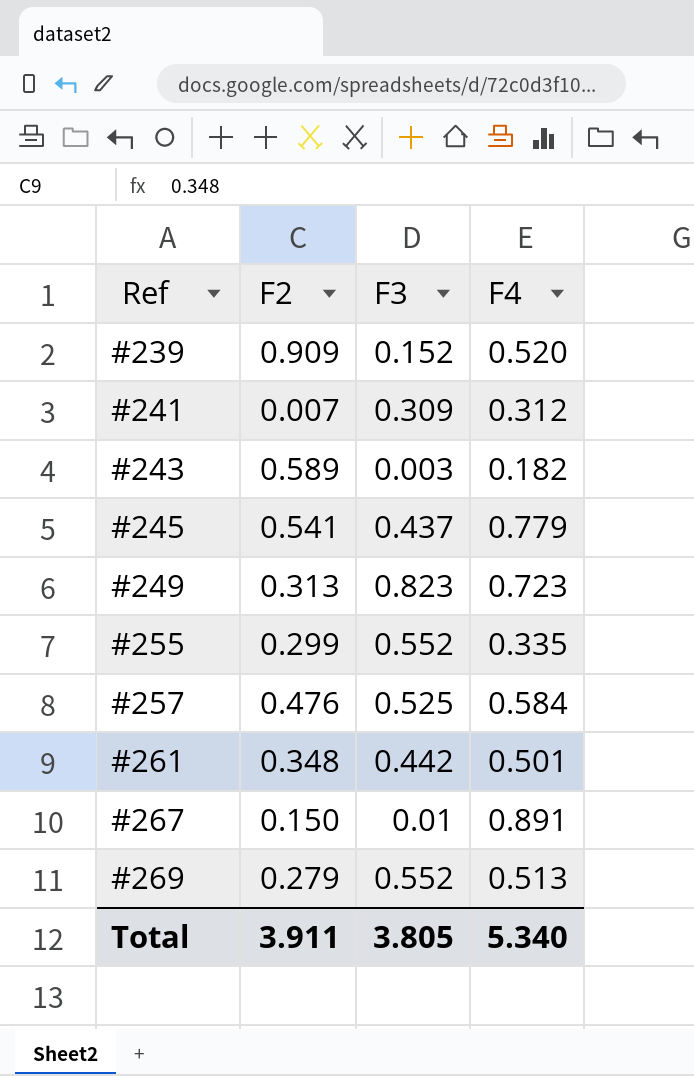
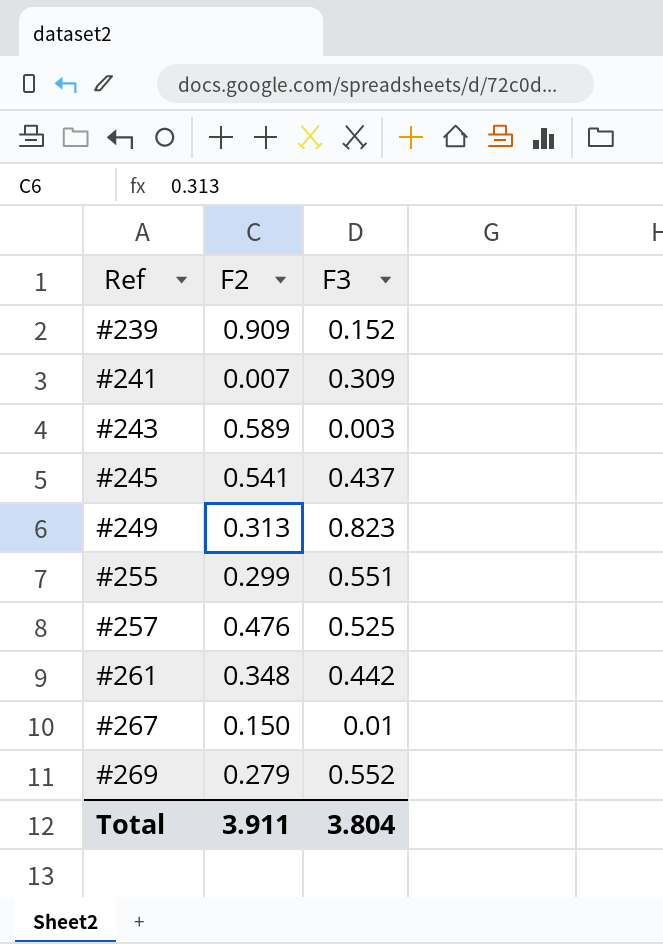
column F4 | position: 4 -> none
#255 | F3: 0.552 -> 0.551
Total | F3: 3.805 -> 3.804

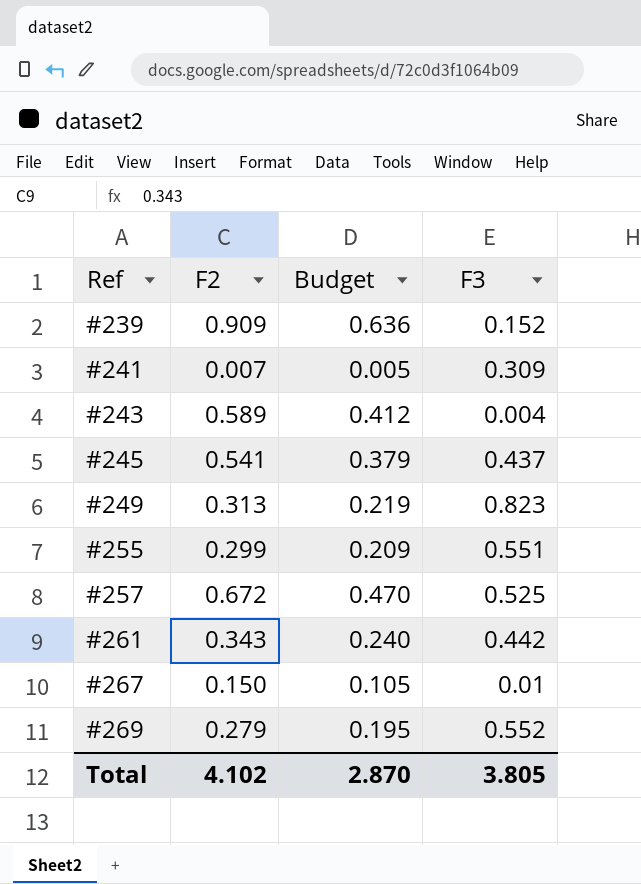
column Budget | formula: none -> [F2] * 0.7
#243 | F3: 0.003 -> 0.004
#257 | F2: 0.476 -> 0.672
#261 | F2: 0.348 -> 0.343
Total | F2: 3.911 -> 4.102
Total | F3: 3.804 -> 3.805

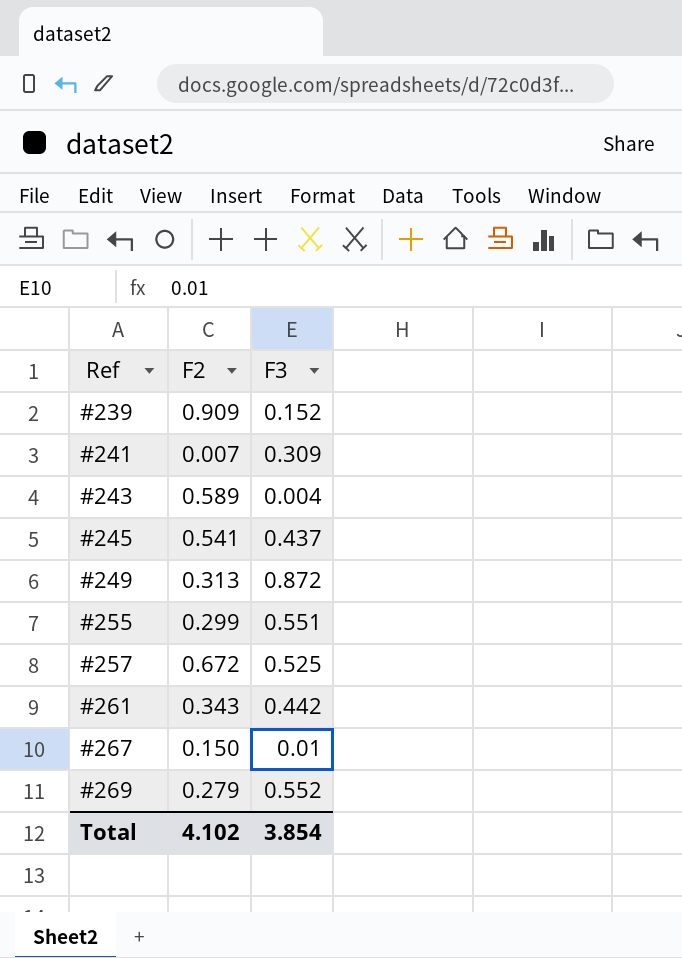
column Budget | formula: [F2] * 0.7 -> none
#249 | F3: 0.823 -> 0.872
Total | F3: 3.805 -> 3.854

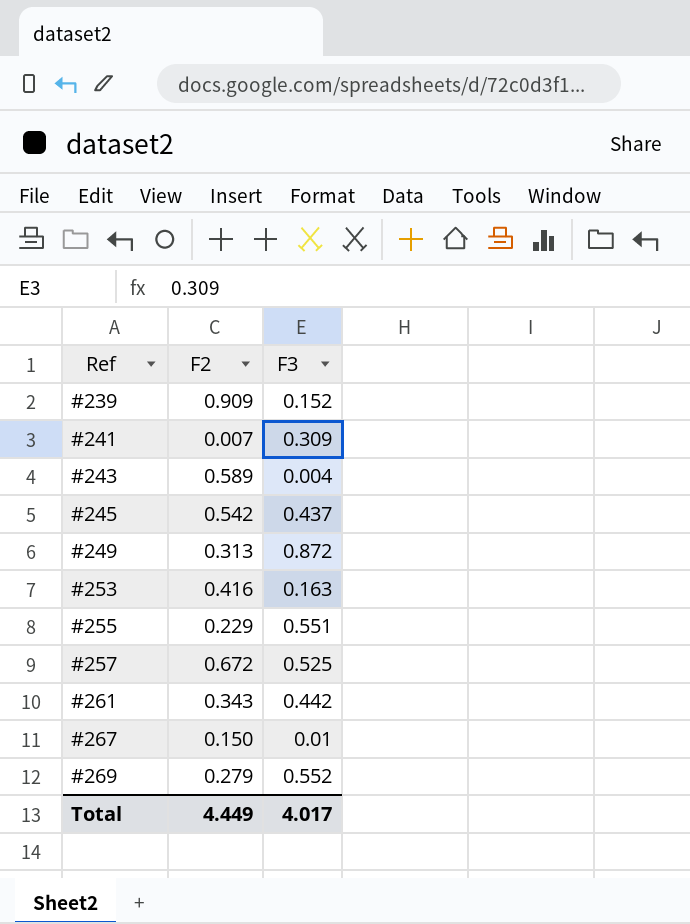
#245 | F2: 0.541 -> 0.542
row #253: none -> 0.416 | 0.163
#255 | F2: 0.299 -> 0.229
Total | F2: 4.102 -> 4.449
Total | F3: 3.854 -> 4.017

